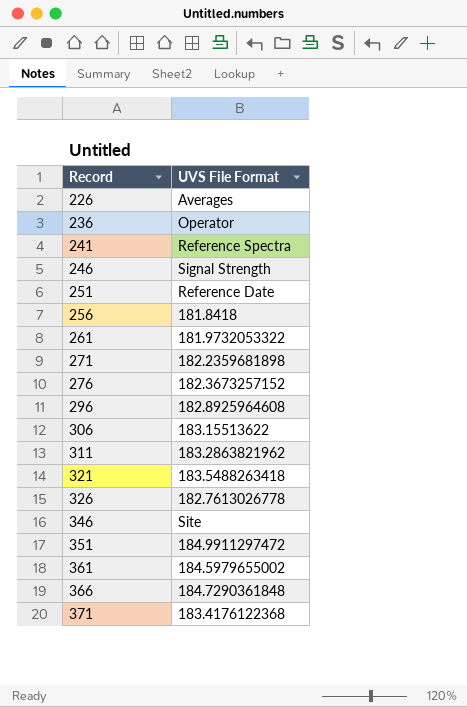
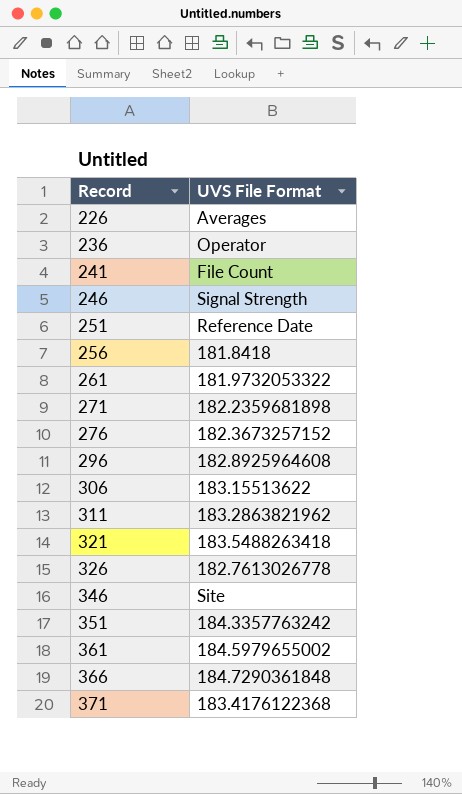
241 | UVS File Format: Reference Spectra -> File Count
351 | UVS File Format: 184.9911297472 -> 184.3357763242

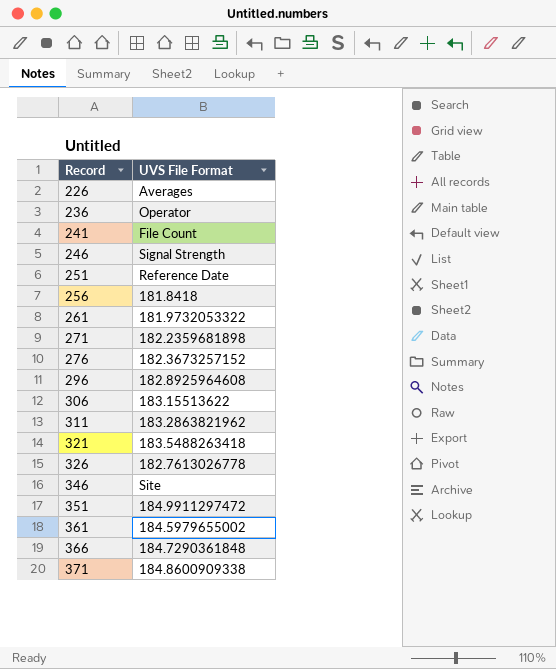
351 | UVS File Format: 184.3357763242 -> 184.9911297472
371 | UVS File Format: 183.4176122368 -> 184.8600909338

